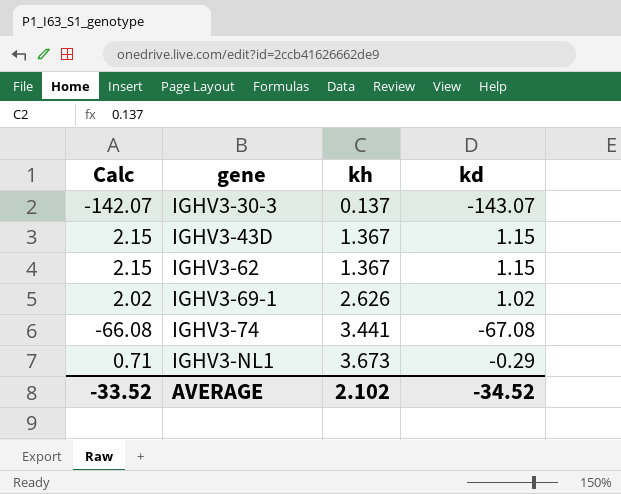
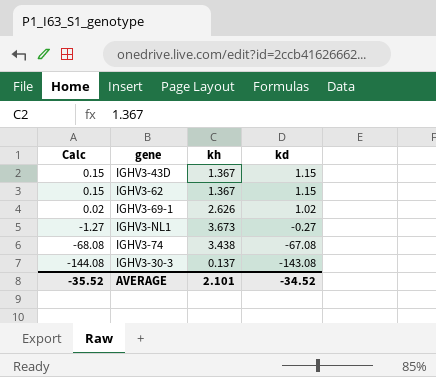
row order: gene ascending -> Calc descending
column Calc | formula: [kd] + 1 -> [kd] - 1
IGHV3-NL1 | kd: -0.29 -> -0.27
IGHV3-74 | kh: 3.441 -> 3.438
IGHV3-30-3 | kd: -143.07 -> -143.08
AVERAGE | Calc: -33.52 -> -35.52
AVERAGE | kh: 2.102 -> 2.101

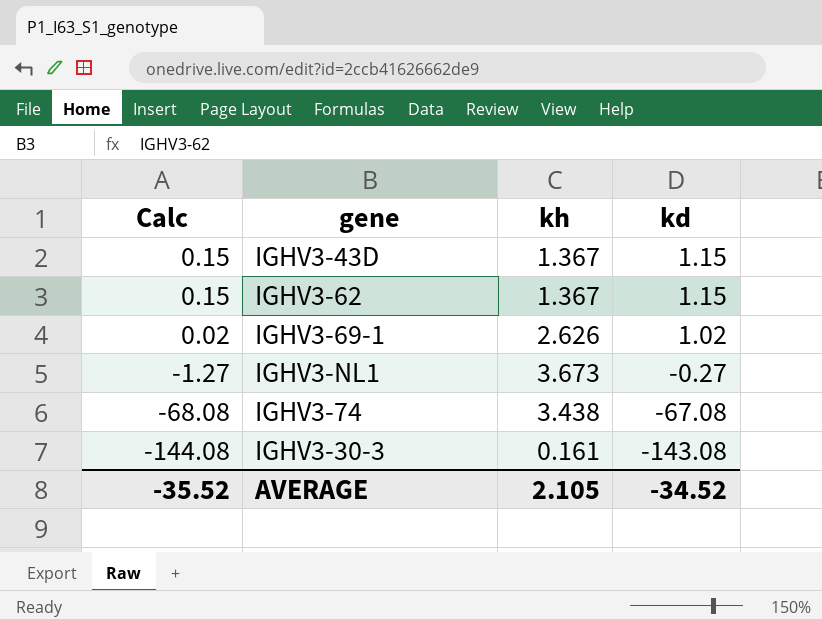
IGHV3-30-3 | kh: 0.137 -> 0.161
AVERAGE | kh: 2.101 -> 2.105

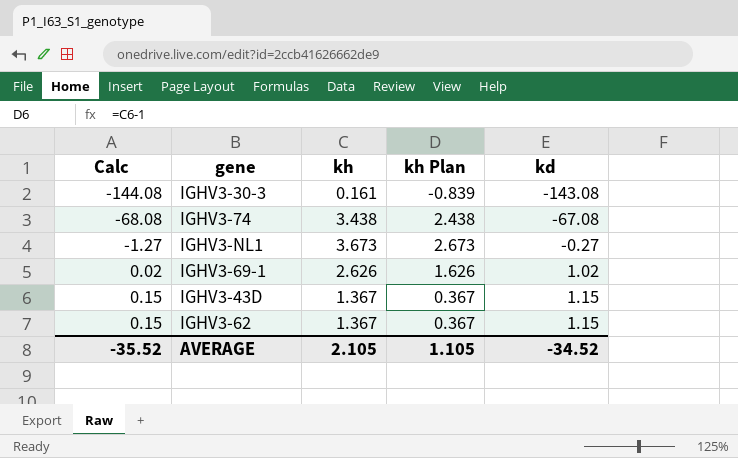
row order: Calc descending -> Calc ascending
column kh Plan | formula: none -> [kh] - 1

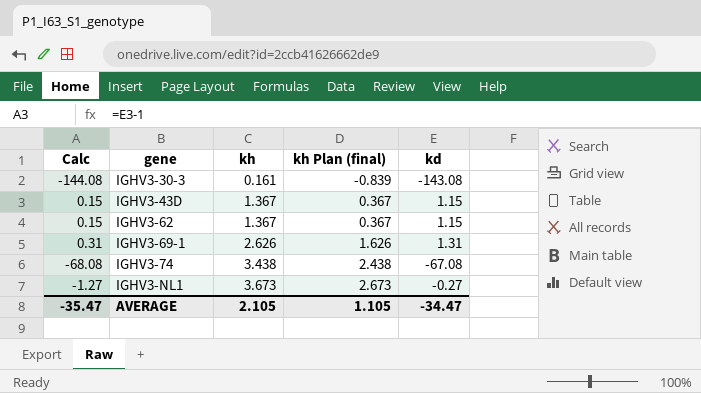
row order: Calc ascending -> gene ascending
column name: kh Plan -> kh Plan (final)
IGHV3-69-1 | Calc: 0.02 -> 0.31
IGHV3-69-1 | kd: 1.02 -> 1.31
AVERAGE | Calc: -35.52 -> -35.47
AVERAGE | kd: -34.52 -> -34.47

